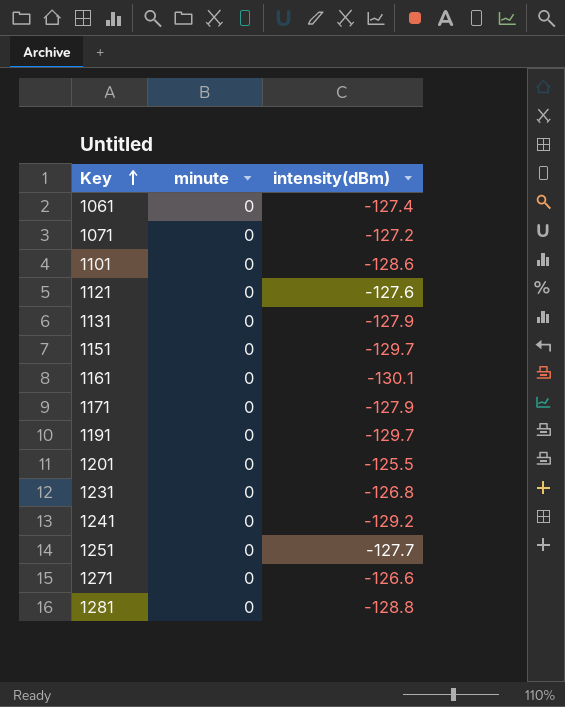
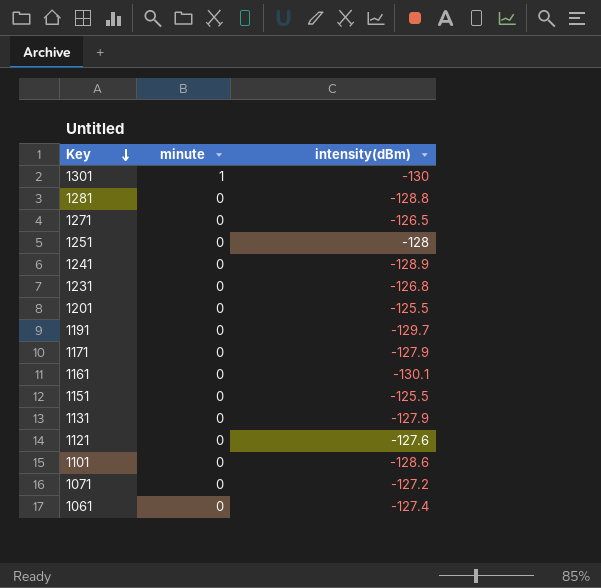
row order: Key ascending -> Key descending
row 1301: none -> 1 | -130
1271 | intensity(dBm): -126.6 -> -126.5
1251 | intensity(dBm): -127.7 -> -128
1241 | intensity(dBm): -129.2 -> -128.9
1151 | intensity(dBm): -129.7 -> -125.5

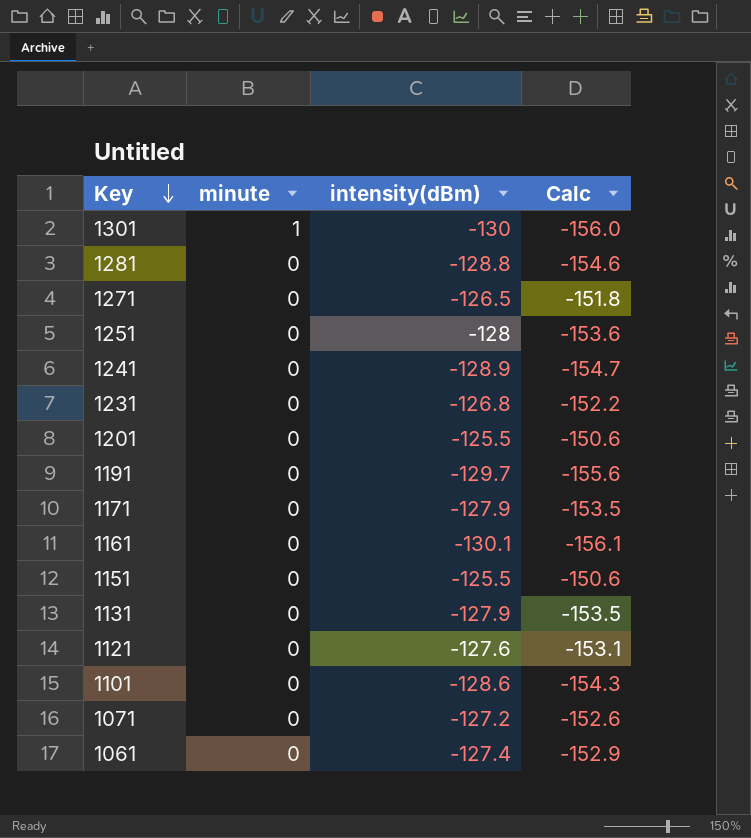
column Calc | formula: none -> [intensity(dBm)] * 1.2

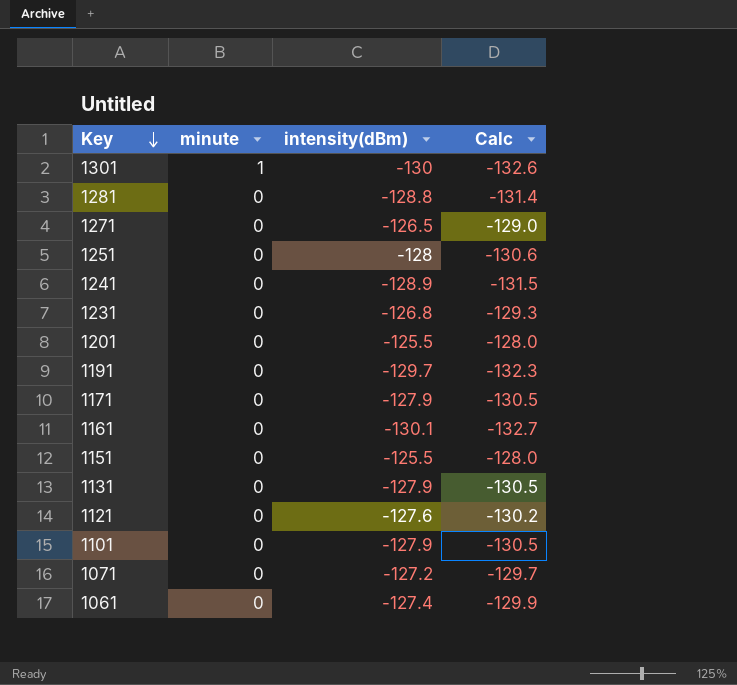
column Calc | formula: [intensity(dBm)] * 1.2 -> [intensity(dBm)] * 1.02
1101 | intensity(dBm): -128.6 -> -127.9

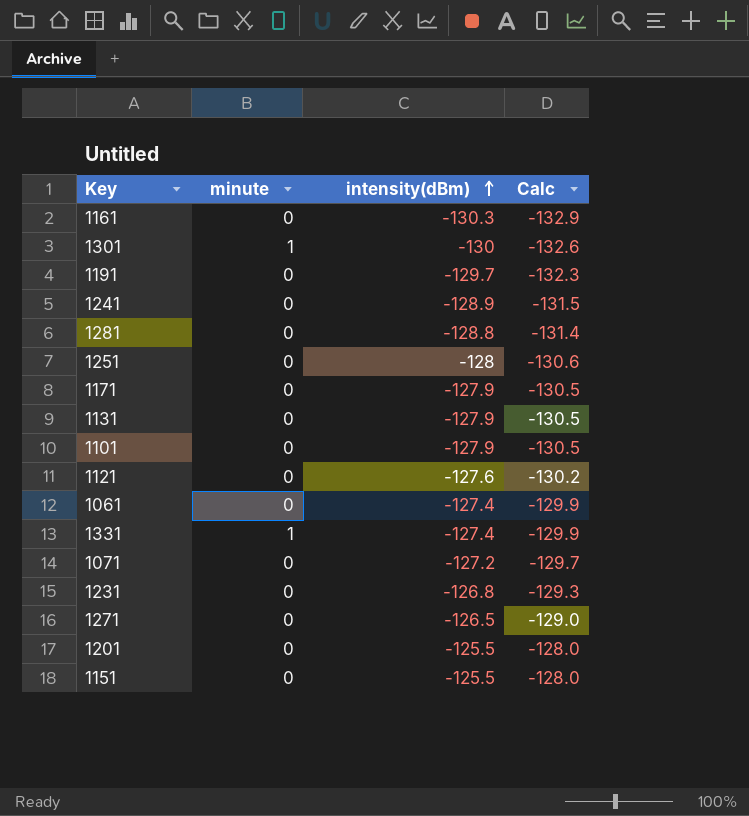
row order: Key descending -> intensity(dBm) ascending
1161 | intensity(dBm): -130.1 -> -130.3
1161 | Calc: -132.7 -> -132.9
row 1331: none -> 1 | -127.4 | -129.9

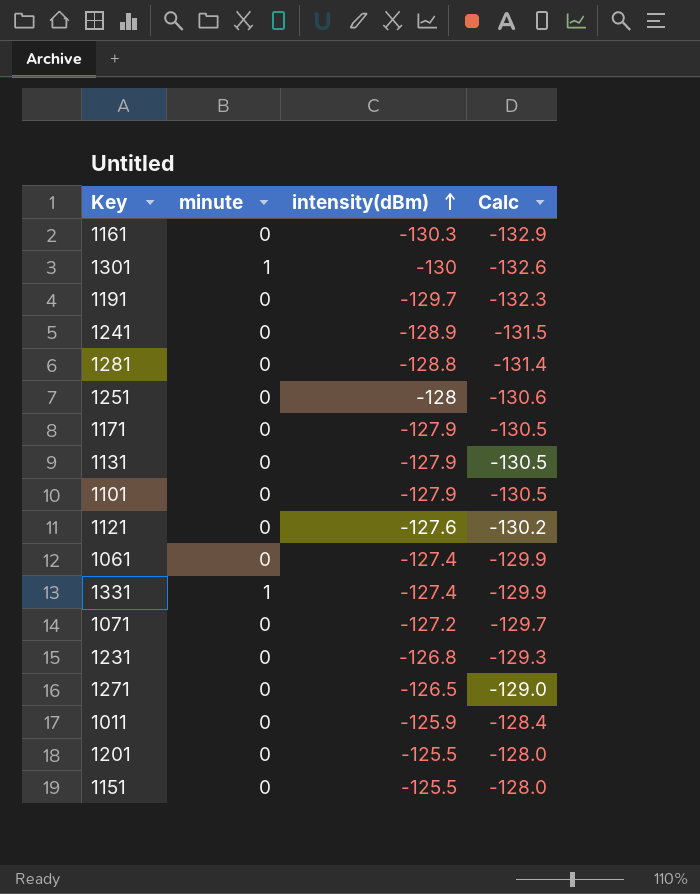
row 1011: none -> 0 | -125.9 | -128.4

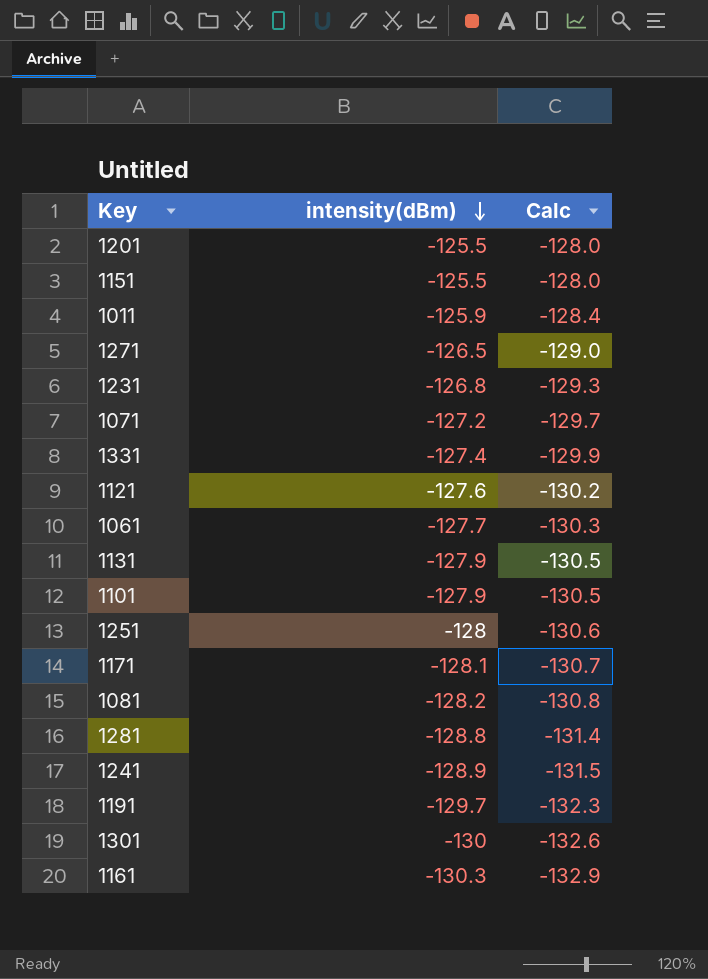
row order: intensity(dBm) ascending -> intensity(dBm) descending
column minute | position: 2 -> none
1061 | intensity(dBm): -127.4 -> -127.7
1061 | Calc: -129.9 -> -130.3
1171 | intensity(dBm): -127.9 -> -128.1
1171 | Calc: -130.5 -> -130.7
row 1081: none -> -128.2 | -130.8

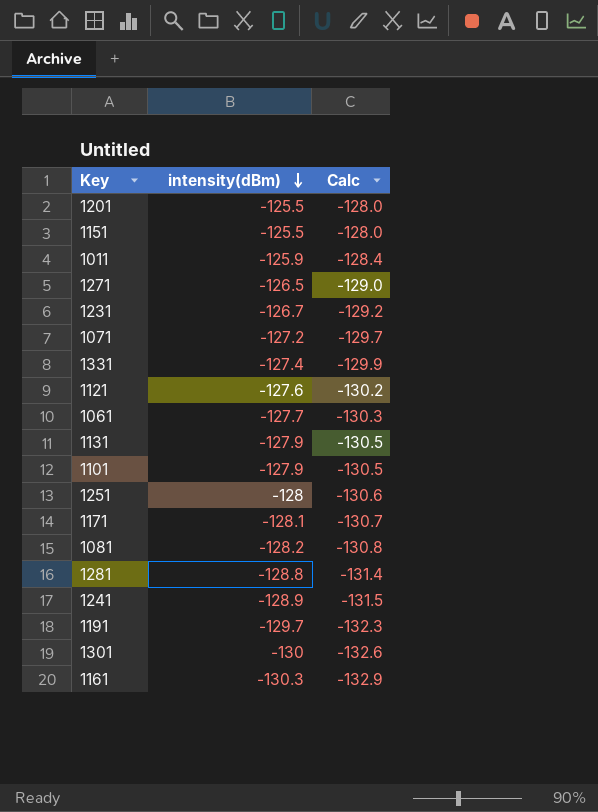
1231 | intensity(dBm): -126.8 -> -126.7
1231 | Calc: -129.3 -> -129.2

